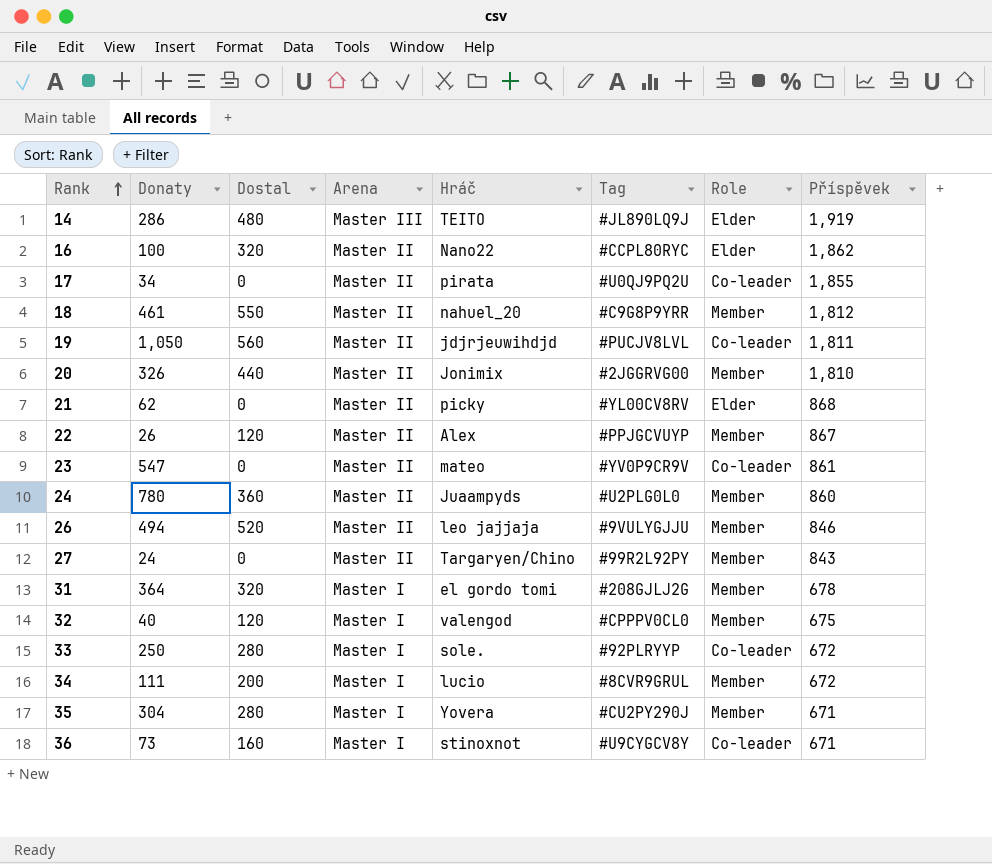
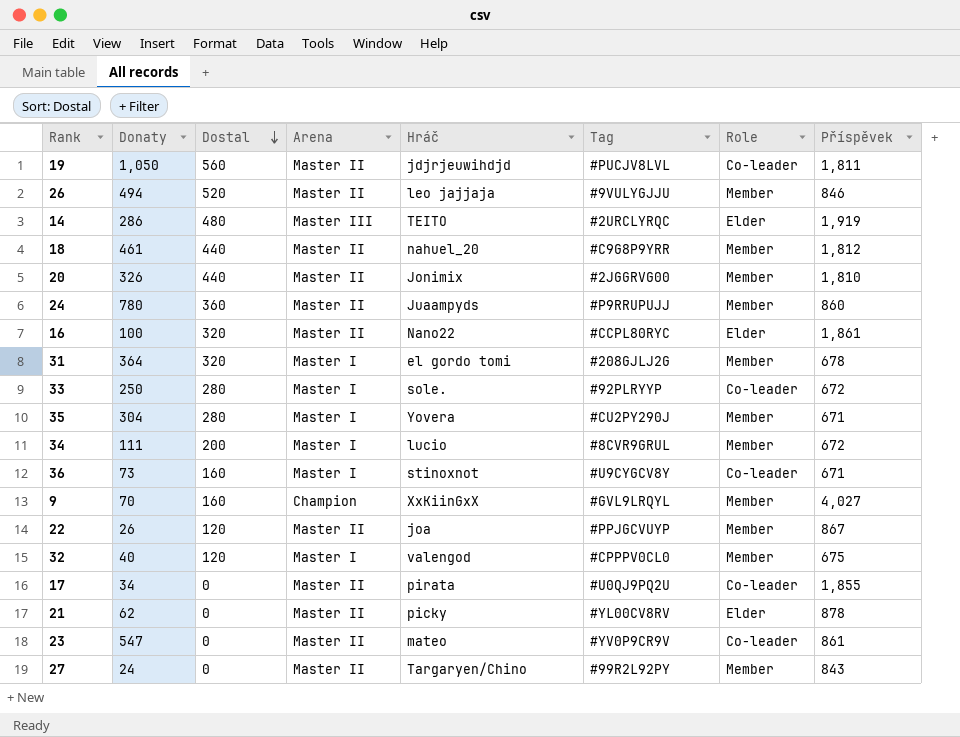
row order: Rank ascending -> Dostal descending
14 | Tag: #JL890LQ9J -> #2URCLYRQC
18 | Dostal: 550 -> 440
24 | Tag: #U2PLG0L0 -> #P9RRUPUJJ
16 | Příspěvek: 1,862 -> 1,861
row 9: none -> 70 | 160 | Champion | XxKiinGxX | #GVL9LRQYL | Member | 4,027
22 | Hráč: Alex -> joa
21 | Příspěvek: 868 -> 878

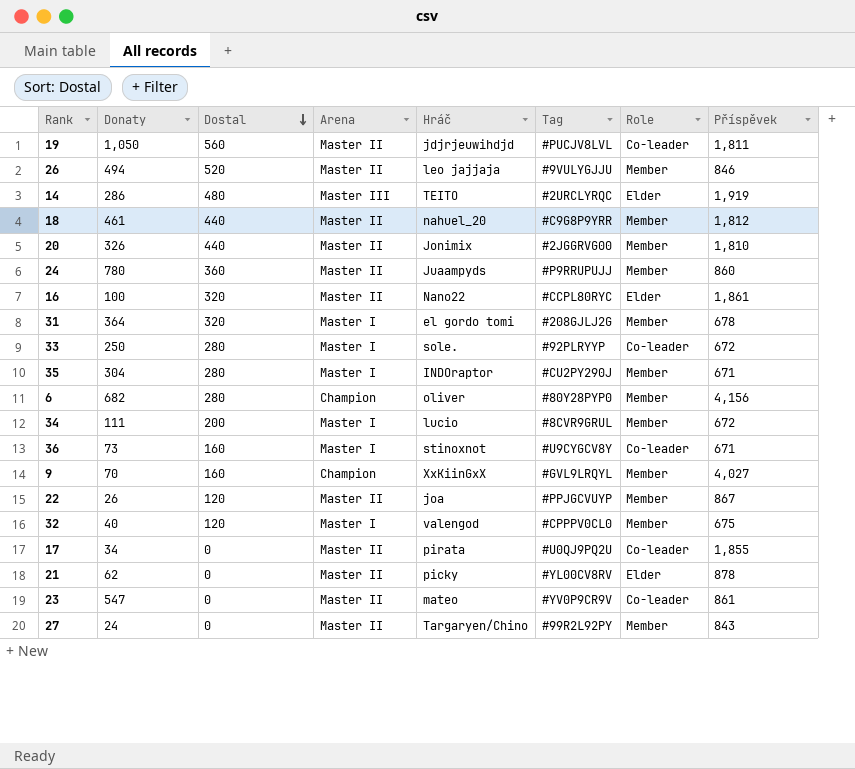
35 | Hráč: Yovera -> INDOraptor
row 6: none -> 682 | 280 | Champion | oliver | #80Y28PYP0 | Member | 4,156

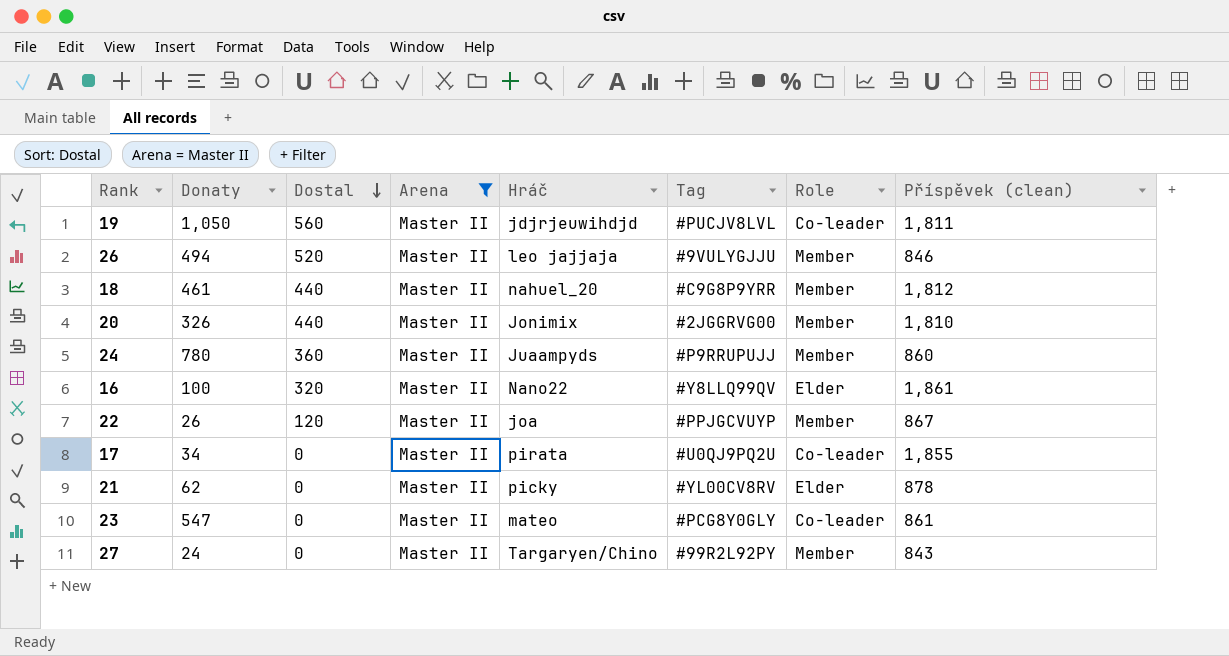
filter: none -> Arena = Master II
column name: Příspěvek -> Příspěvek (clean)
16 | Tag: #CCPL80RYC -> #Y8LLQ99QV
23 | Tag: #YV0P9CR9V -> #PCG8Y0GLY

